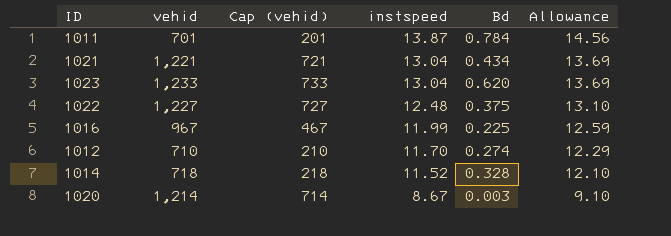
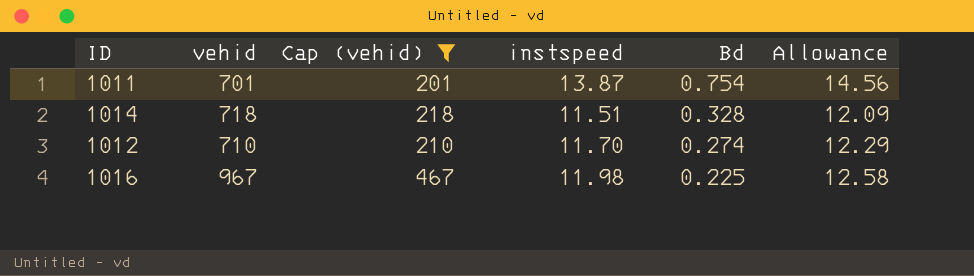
filter: none -> Cap (vehid) <= 467
row order: instspeed descending -> Bd descending
1011 | Bd: 0.784 -> 0.754
1014 | instspeed: 11.52 -> 11.51
1014 | Allowance: 12.10 -> 12.09
1016 | instspeed: 11.99 -> 11.98
1016 | Allowance: 12.59 -> 12.58

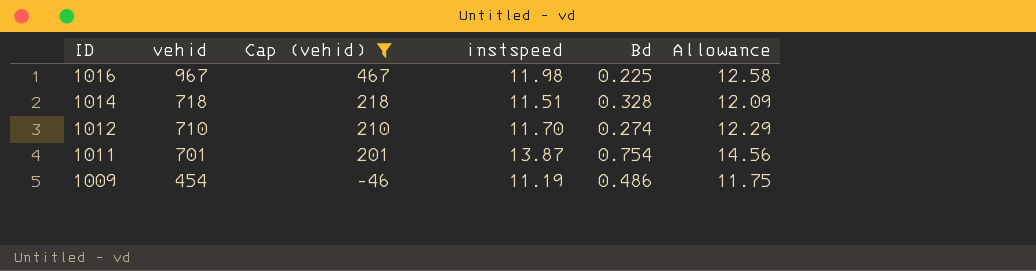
row order: Bd descending -> ID descending
row 1009: none -> 454 | -46 | 11.19 | 0.486 | 11.75

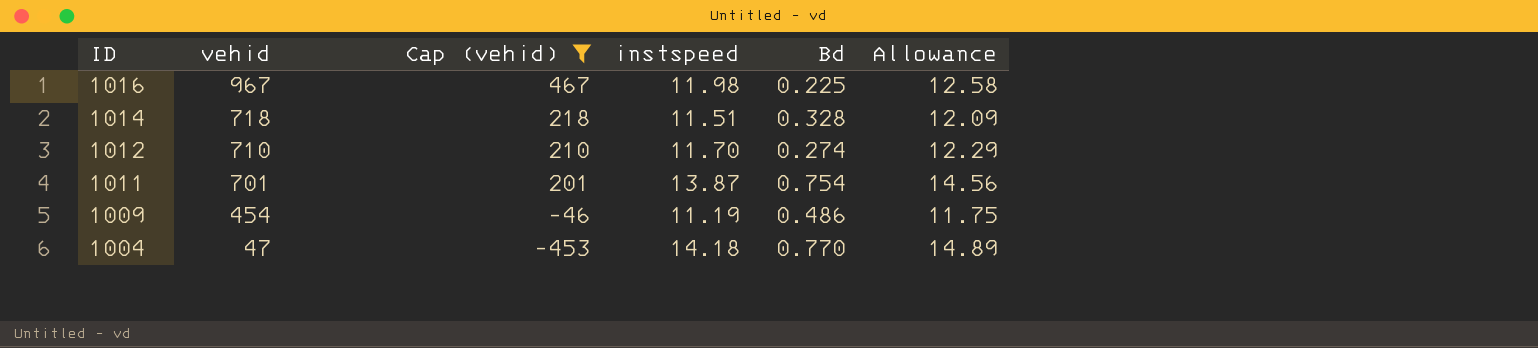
row 1004: none -> 47 | -453 | 14.18 | 0.770 | 14.89

